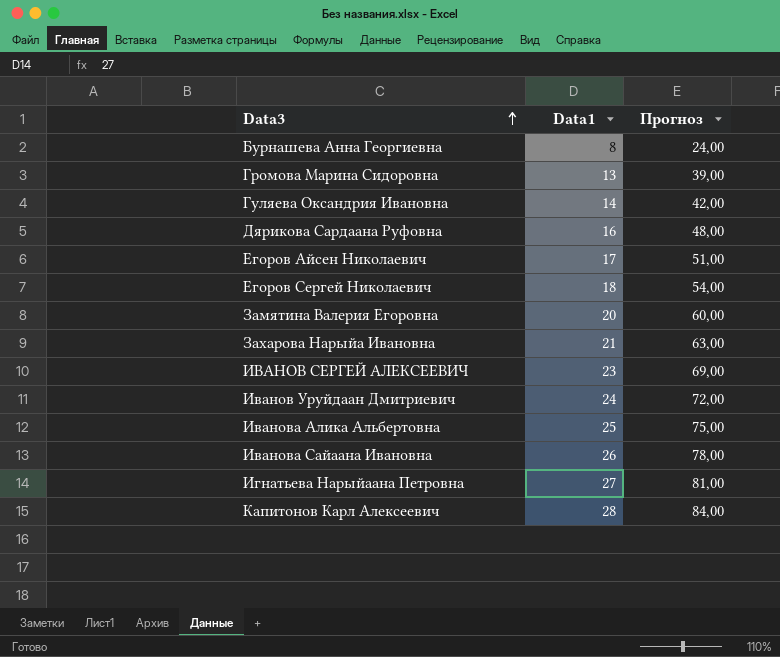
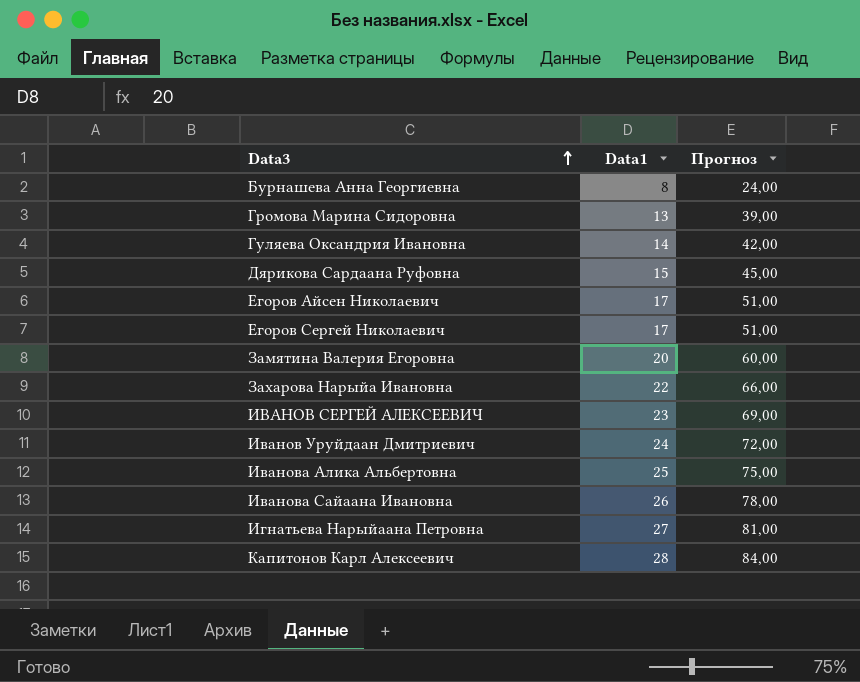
Дярикова Сардаана Руфовна | Data1: 16 -> 15
Дярикова Сардаана Руфовна | Прогноз: 48,00 -> 45,00
Егоров Сергей Николаевич | Data1: 18 -> 17
Егоров Сергей Николаевич | Прогноз: 54,00 -> 51,00
Захарова Нарыйа Ивановна | Data1: 21 -> 22
Захарова Нарыйа Ивановна | Прогноз: 63,00 -> 66,00

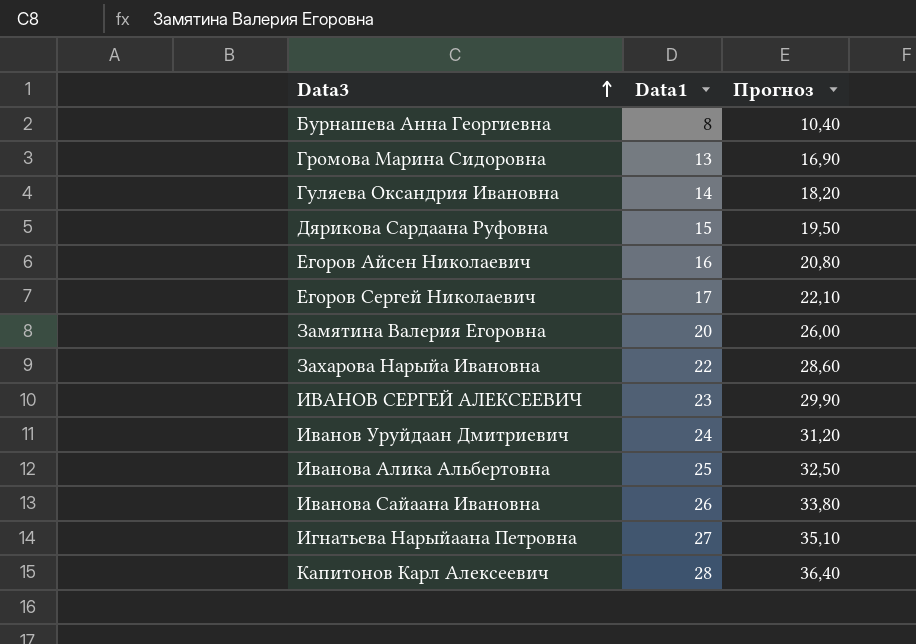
column Прогноз | formula: [Data1] * 3 -> [Data1] * 1,3
Егоров Айсен Николаевич | Data1: 17 -> 16

